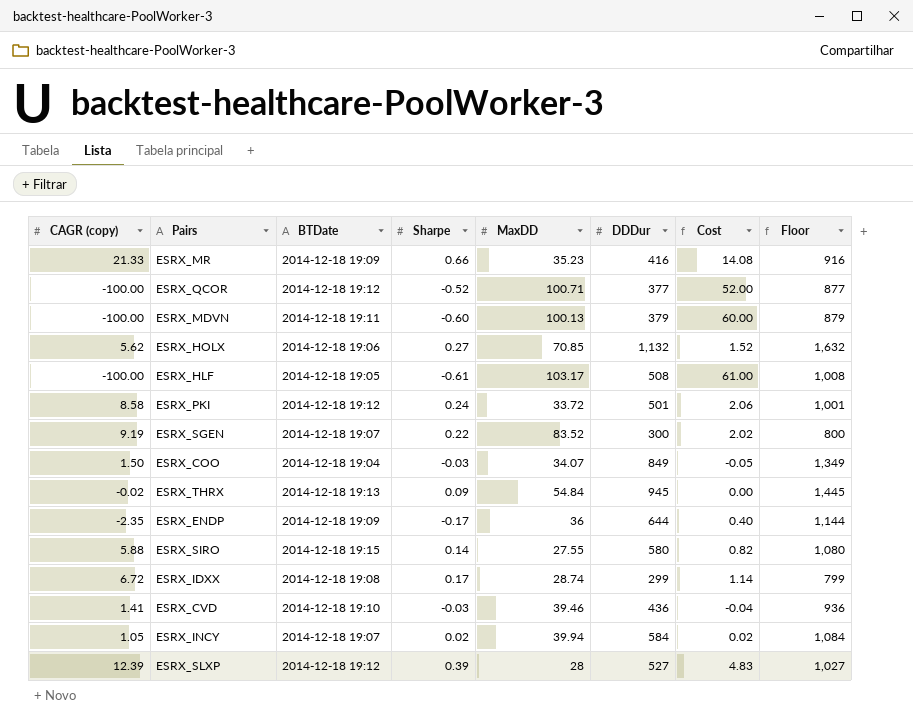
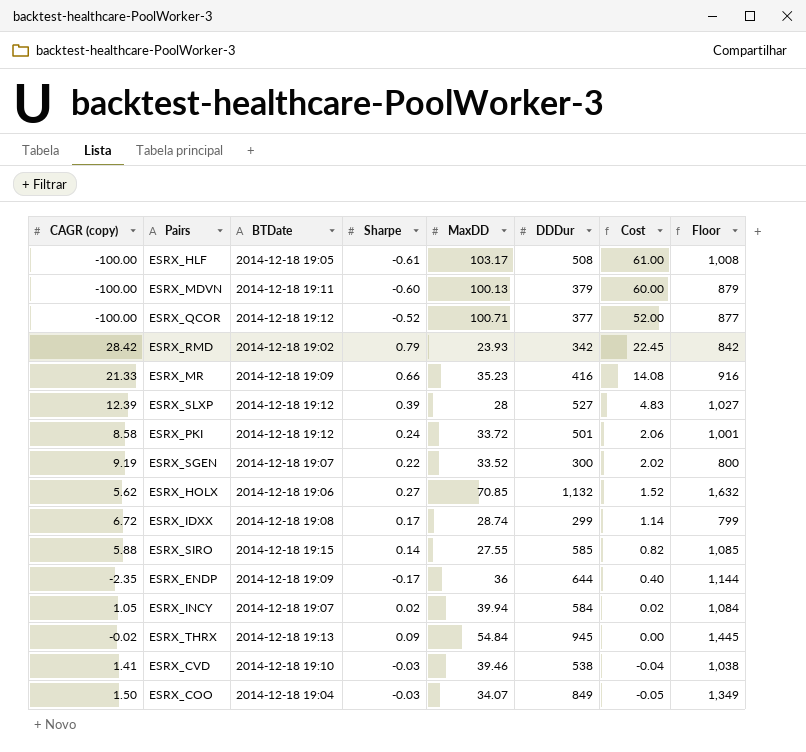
row order: none -> Cost descending
row ESRX_RMD: none -> 28.42 | 2014-12-18 19:02 | 0.79 | 23.93 | 342 | 22.45 | 842
ESRX_SGEN | MaxDD: 83.52 -> 33.52
ESRX_SIRO | DDDur: 580 -> 585
ESRX_SIRO | Floor: 1,080 -> 1,085
ESRX_CVD | DDDur: 436 -> 538
ESRX_CVD | Floor: 936 -> 1,038

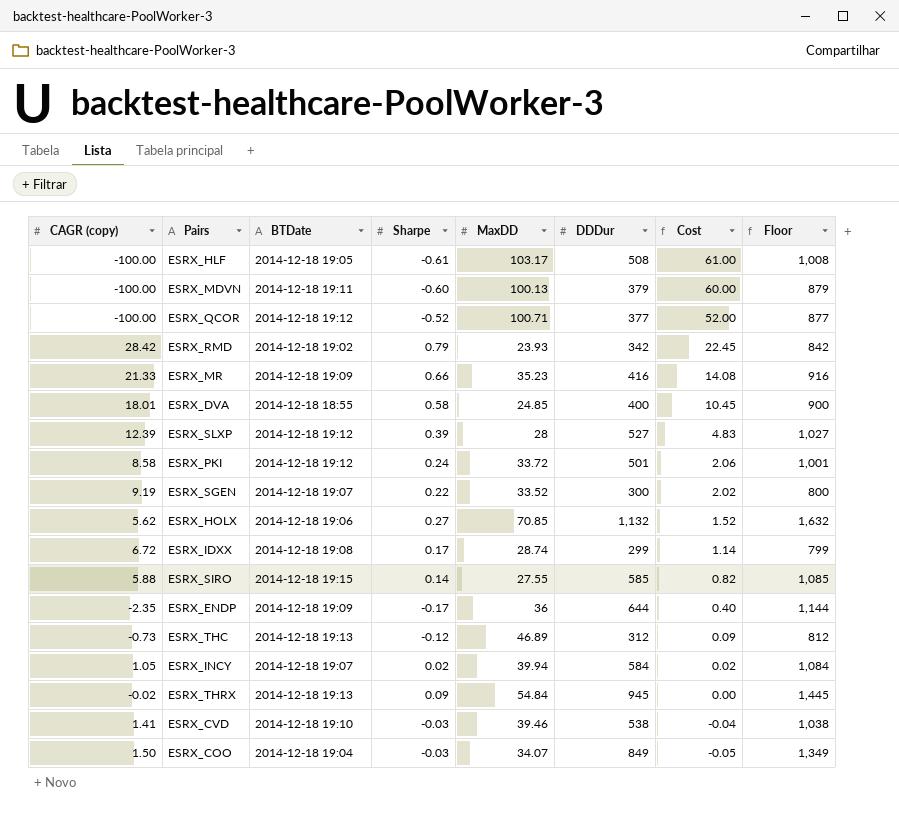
row ESRX_DVA: none -> 18.01 | 2014-12-18 18:55 | 0.58 | 24.85 | 400 | 10.45 | 900
row ESRX_THC: none -> -0.73 | 2014-12-18 19:13 | -0.12 | 46.89 | 312 | 0.09 | 812

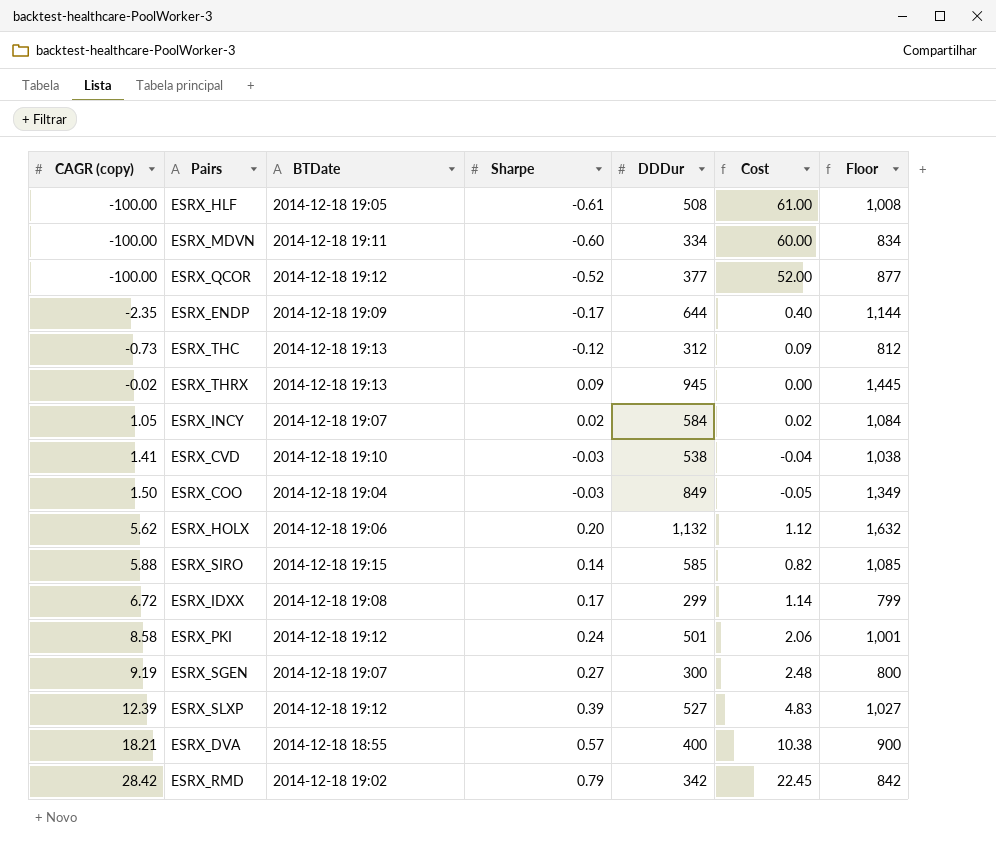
row order: Cost descending -> CAGR (copy) ascending
column MaxDD | position: 5 -> none
row ESRX_MR: 21.33 | 2014-12-18 19:09 | 0.66 | 35.23 | 416 | 14.08 | 916 -> none
ESRX_MDVN | DDDur: 379 -> 334
ESRX_MDVN | Floor: 879 -> 834
ESRX_HOLX | Sharpe: 0.27 -> 0.20
ESRX_HOLX | Cost: 1.52 -> 1.12
ESRX_SGEN | Sharpe: 0.22 -> 0.27
ESRX_SGEN | Cost: 2.02 -> 2.48
ESRX_DVA | CAGR (copy): 18.01 -> 18.21
ESRX_DVA | Sharpe: 0.58 -> 0.57
ESRX_DVA | Cost: 10.45 -> 10.38

